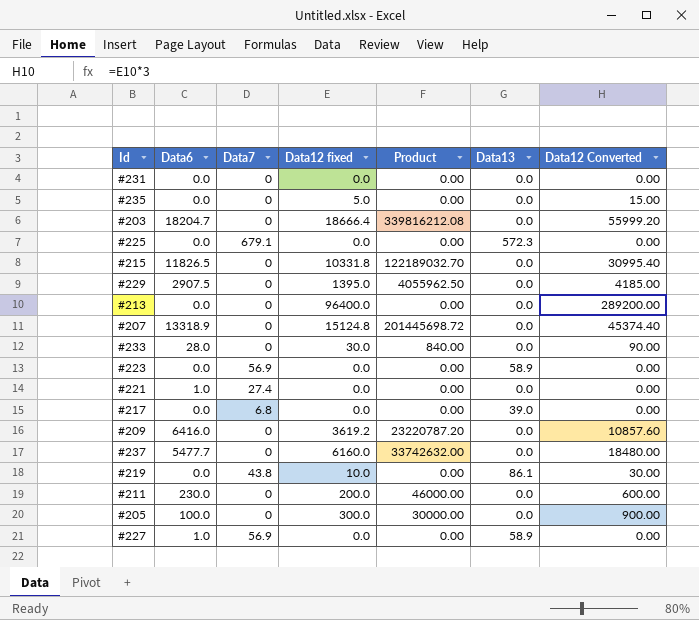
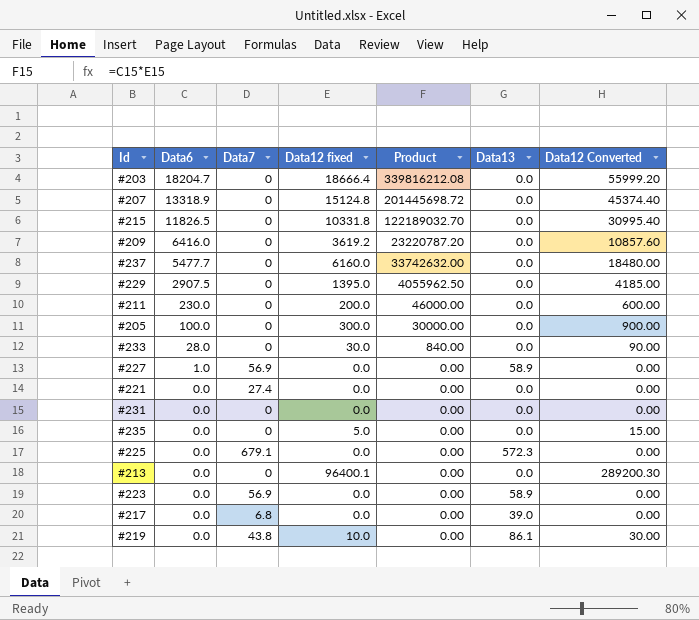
row order: none -> Data6 descending
#221 | Data6: 1.0 -> 0.0
#213 | Data12 fixed: 96400.0 -> 96400.1
#213 | Data12 Converted: 289200.00 -> 289200.30

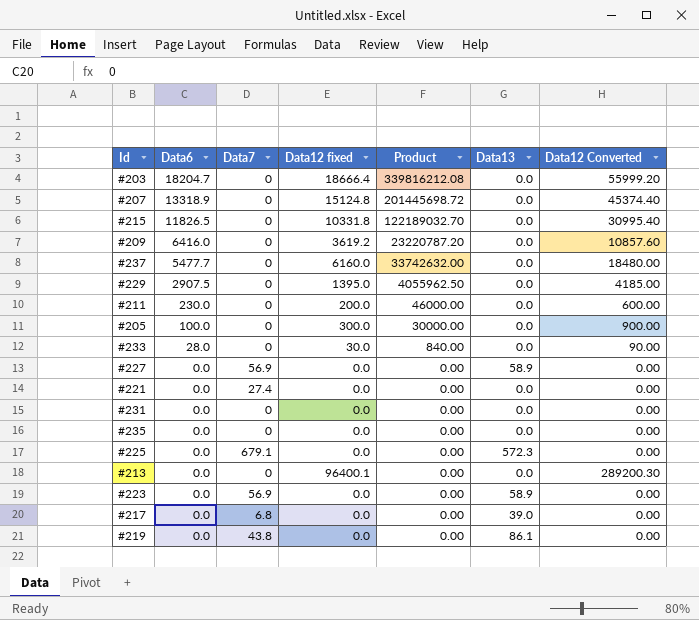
#227 | Data6: 1.0 -> 0.0
#235 | Data12 fixed: 5.0 -> 0.0
#235 | Data12 Converted: 15.00 -> 0.00
#219 | Data12 fixed: 10.0 -> 0.0
#219 | Data12 Converted: 30.00 -> 0.00

